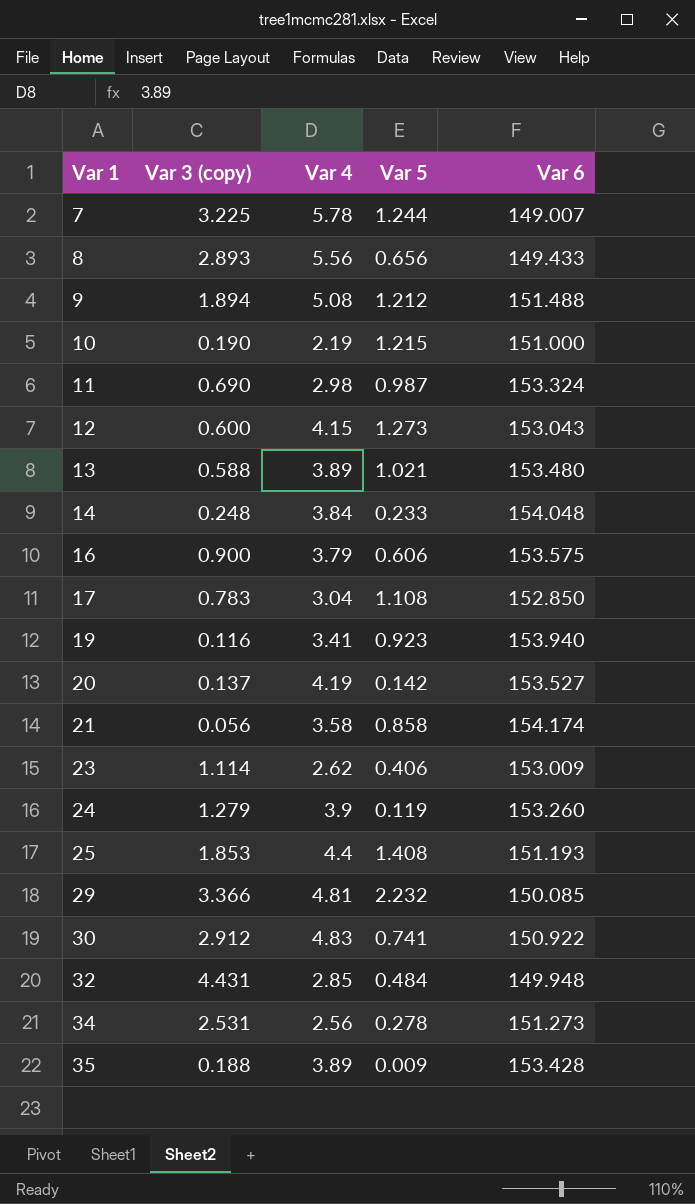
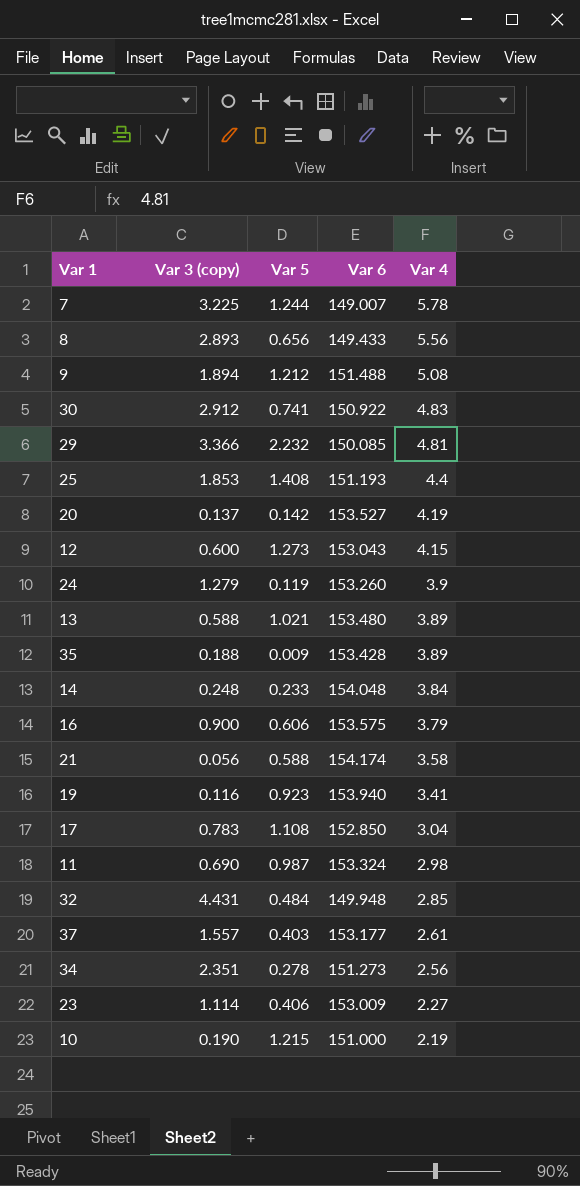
row order: Var 1 ascending -> Var 4 descending
column Var 4 | position: 3 -> 5
21 | Var 5: 0.858 -> 0.588
row 37: none -> 1.557 | 0.403 | 153.177 | 2.61
34 | Var 3 (copy): 2.531 -> 2.351
23 | Var 4: 2.62 -> 2.27

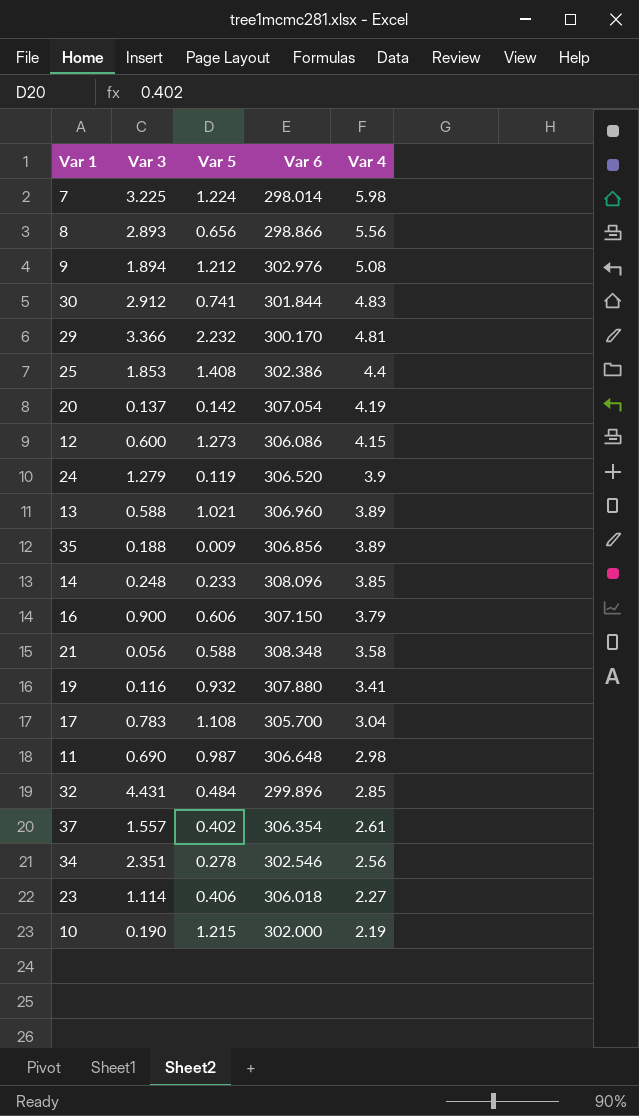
column name: Var 3 (copy) -> Var 3
7 | Var 5: 1.244 -> 1.224
7 | Var 6: 149.007 -> 298.014
7 | Var 4: 5.78 -> 5.98
8 | Var 6: 149.433 -> 298.866
9 | Var 6: 151.488 -> 302.976
30 | Var 6: 150.922 -> 301.844
29 | Var 6: 150.085 -> 300.170
25 | Var 6: 151.193 -> 302.386
20 | Var 6: 153.527 -> 307.054
12 | Var 6: 153.043 -> 306.086
24 | Var 6: 153.260 -> 306.520
13 | Var 6: 153.480 -> 306.960
35 | Var 6: 153.428 -> 306.856
14 | Var 6: 154.048 -> 308.096
14 | Var 4: 3.84 -> 3.85
16 | Var 6: 153.575 -> 307.150
21 | Var 6: 154.174 -> 308.348
19 | Var 5: 0.923 -> 0.932
19 | Var 6: 153.940 -> 307.880
17 | Var 6: 152.850 -> 305.700
11 | Var 6: 153.324 -> 306.648
32 | Var 6: 149.948 -> 299.896
37 | Var 5: 0.403 -> 0.402
37 | Var 6: 153.177 -> 306.354
34 | Var 6: 151.273 -> 302.546
23 | Var 6: 153.009 -> 306.018
10 | Var 6: 151.000 -> 302.000

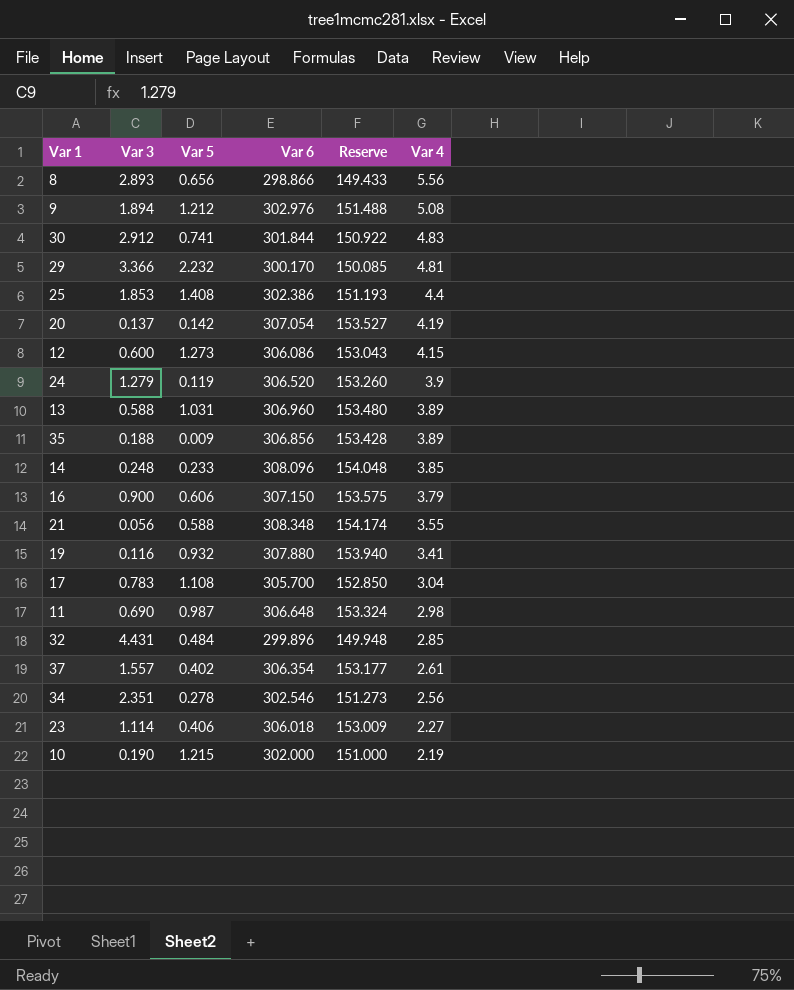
column Reserve | formula: none -> [Var 6] * 0.5
row 7: 3.225 | 1.224 | 298.014 | 5.98 -> none
13 | Var 5: 1.021 -> 1.031
21 | Var 4: 3.58 -> 3.55

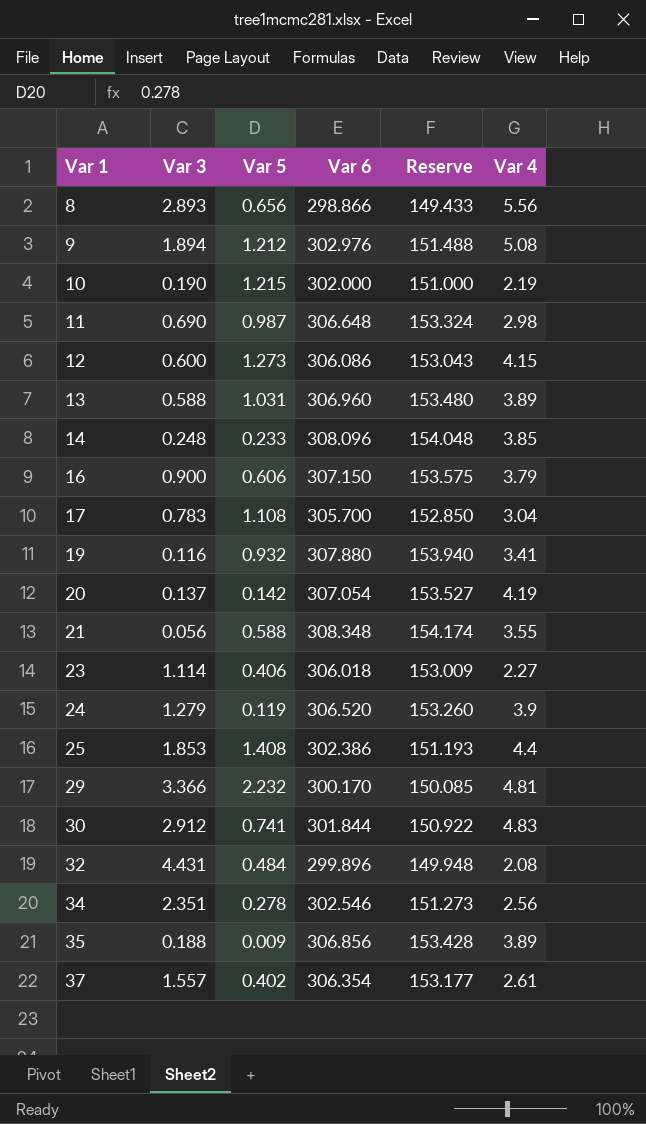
row order: Var 4 descending -> Var 1 ascending
32 | Var 4: 2.85 -> 2.08

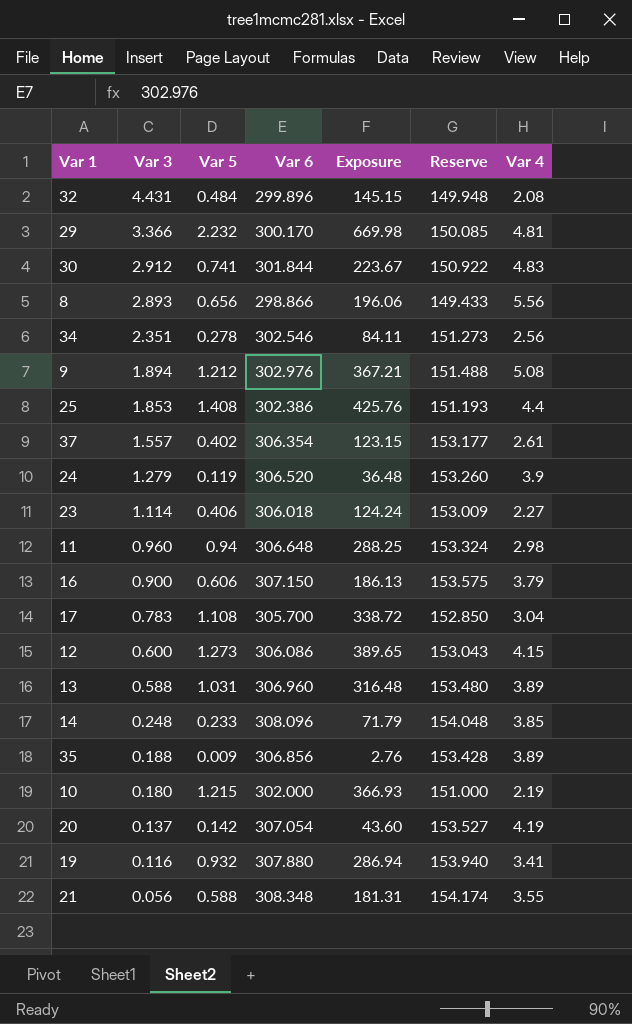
row order: Var 1 ascending -> Var 3 descending
column Exposure | formula: none -> [Var 5] * [Var 6]
11 | Var 3: 0.690 -> 0.960
11 | Var 5: 0.987 -> 0.94
10 | Var 3: 0.190 -> 0.180

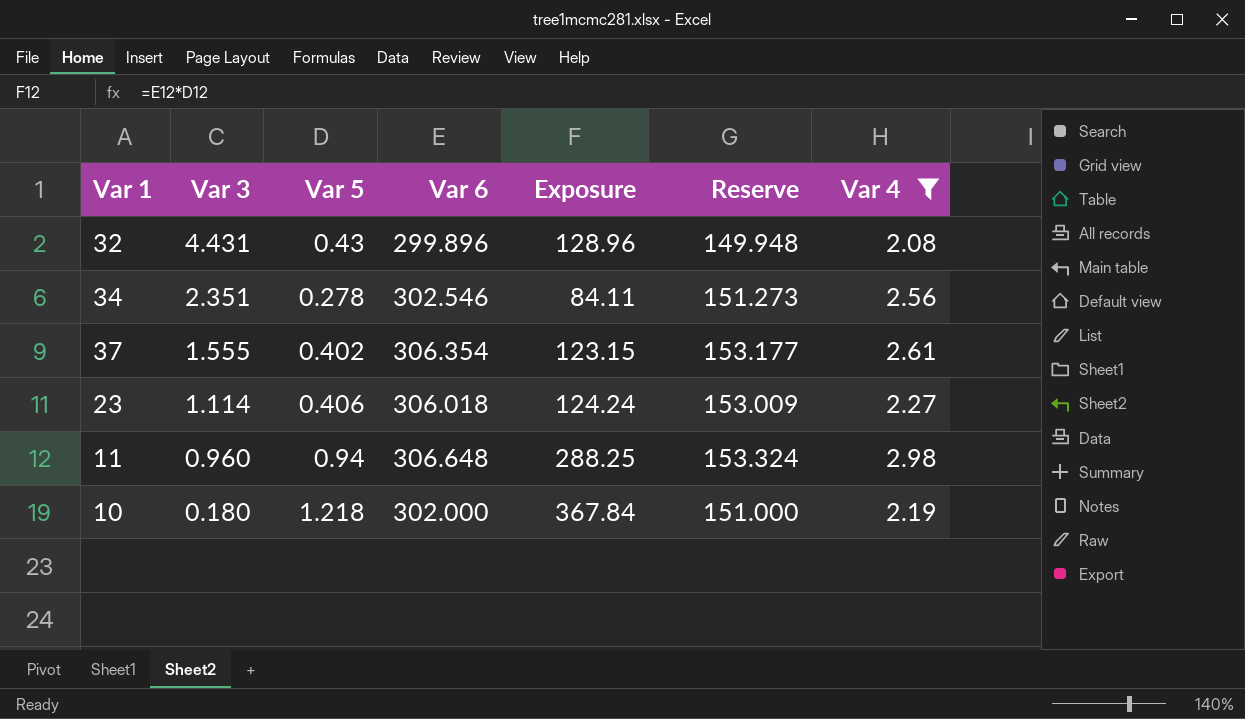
filter: none -> Var 4 <= 2.98
32 | Var 5: 0.484 -> 0.43
32 | Exposure: 145.15 -> 128.96
37 | Var 3: 1.557 -> 1.555
10 | Var 5: 1.215 -> 1.218
10 | Exposure: 366.93 -> 367.84

